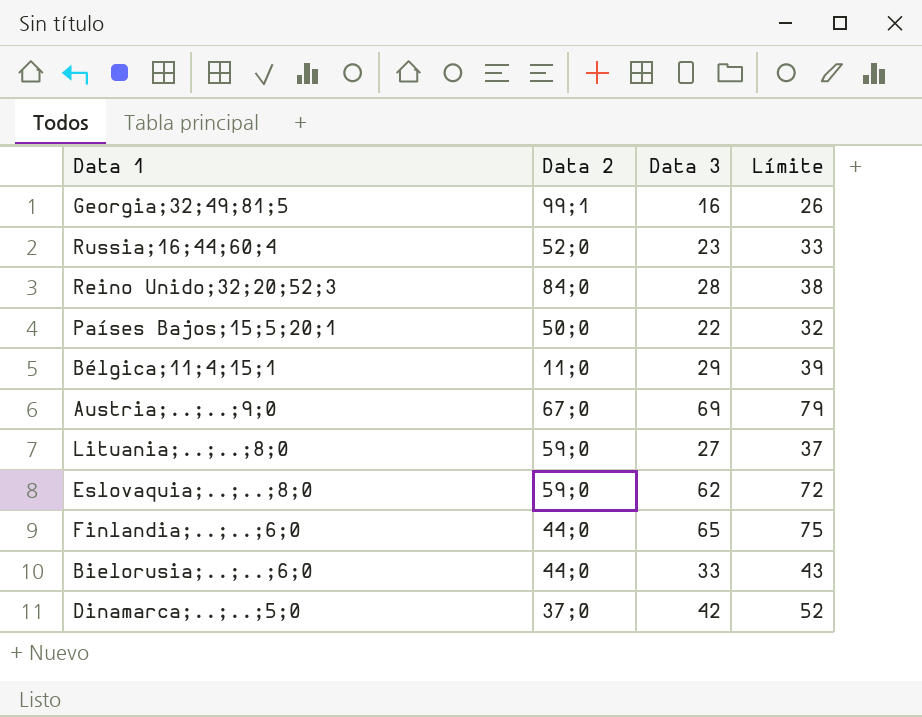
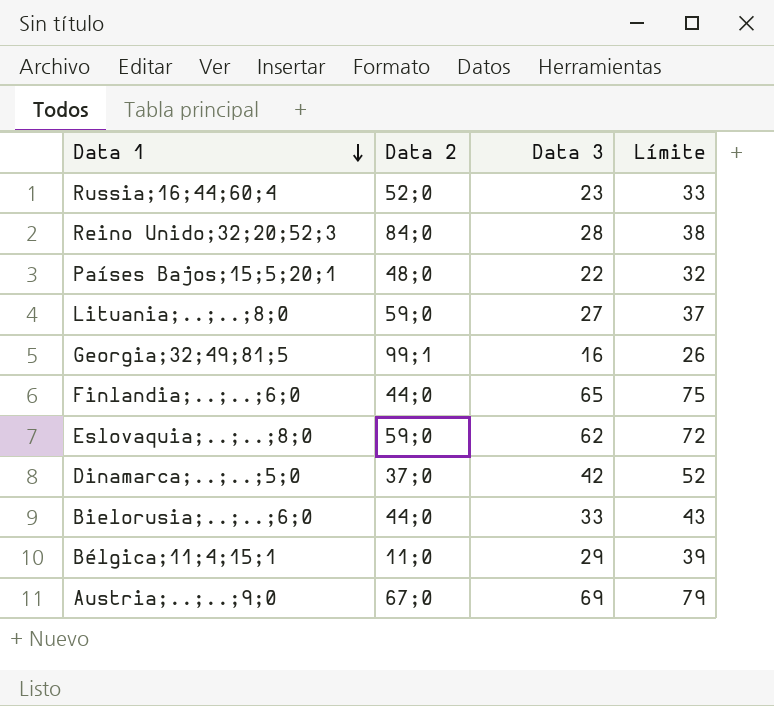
row order: none -> Data 1 descending
Países Bajos;15;5;20;1 | Data 2: 50;0 -> 48;0

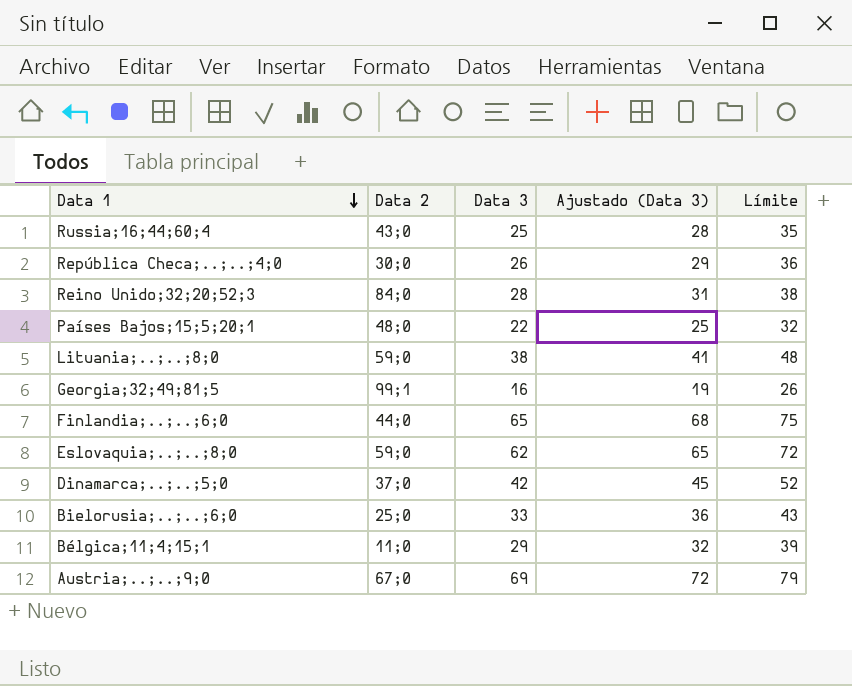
column Ajustado (Data 3) | formula: none -> [Data 3] + 3
Russia;16;44;60;4 | Data 2: 52;0 -> 43;0
Russia;16;44;60;4 | Data 3: 23 -> 25
Russia;16;44;60;4 | Límite: 33 -> 35
row República Checa;..;..;4;0: none -> 30;0 | 26 | 29 | 36
Lituania;..;..;8;0 | Data 3: 27 -> 38
Lituania;..;..;8;0 | Límite: 37 -> 48
Bielorusia;..;..;6;0 | Data 2: 44;0 -> 25;0

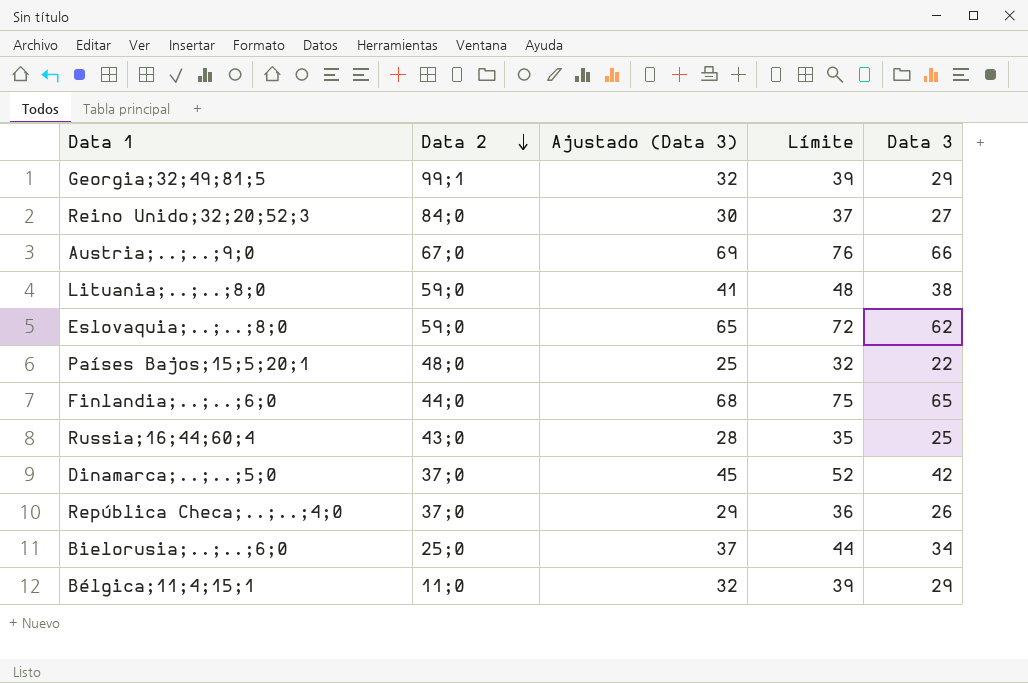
row order: Data 1 descending -> Data 2 descending
column Data 3 | position: 3 -> 5
Georgia;32;49;81;5 | Ajustado (Data 3): 19 -> 32
Georgia;32;49;81;5 | Límite: 26 -> 39
Georgia;32;49;81;5 | Data 3: 16 -> 29
Reino Unido;32;20;52;3 | Ajustado (Data 3): 31 -> 30
Reino Unido;32;20;52;3 | Límite: 38 -> 37
Reino Unido;32;20;52;3 | Data 3: 28 -> 27
Austria;..;..;9;0 | Ajustado (Data 3): 72 -> 69
Austria;..;..;9;0 | Límite: 79 -> 76
Austria;..;..;9;0 | Data 3: 69 -> 66
República Checa;..;..;4;0 | Data 2: 30;0 -> 37;0
Bielorusia;..;..;6;0 | Ajustado (Data 3): 36 -> 37
Bielorusia;..;..;6;0 | Límite: 43 -> 44
Bielorusia;..;..;6;0 | Data 3: 33 -> 34

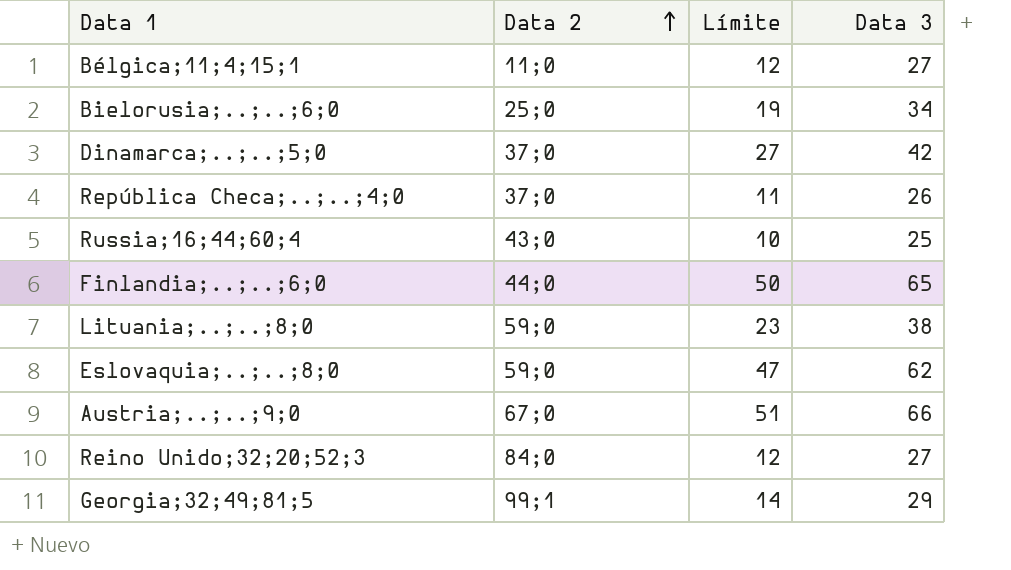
row order: Data 2 descending -> Data 2 ascending
column Ajustado (Data 3) | formula: [Data 3] + 3 -> none
column Límite | formula: [Data 3] + 10 -> [Data 3] - 15
row Países Bajos;15;5;20;1: 48;0 | 25 | 32 | 22 -> none
Bélgica;11;4;15;1 | Data 3: 29 -> 27

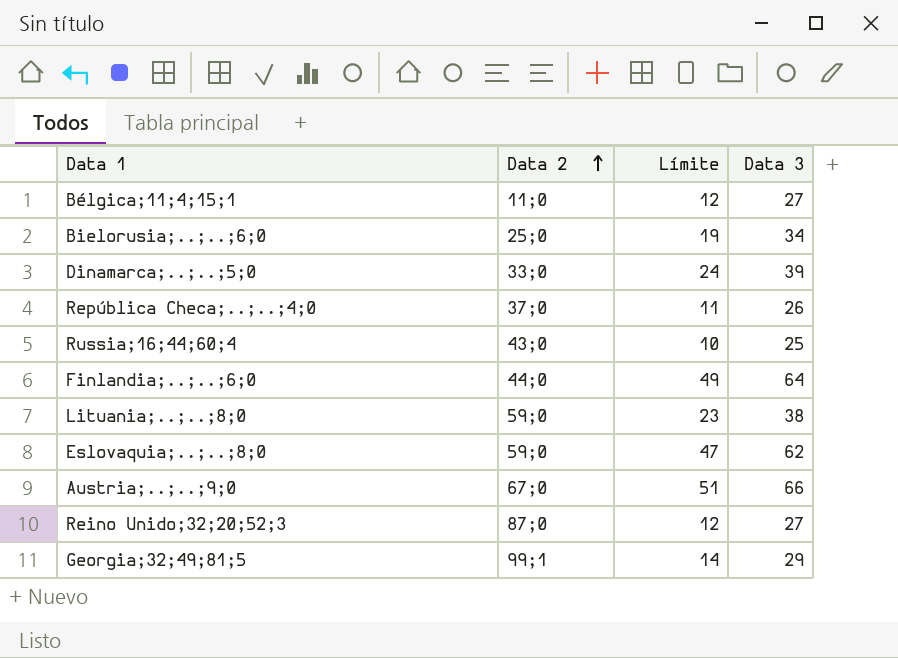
Dinamarca;..;..;5;0 | Data 2: 37;0 -> 33;0
Dinamarca;..;..;5;0 | Límite: 27 -> 24
Dinamarca;..;..;5;0 | Data 3: 42 -> 39
Finlandia;..;..;6;0 | Límite: 50 -> 49
Finlandia;..;..;6;0 | Data 3: 65 -> 64
Reino Unido;32;20;52;3 | Data 2: 84;0 -> 87;0

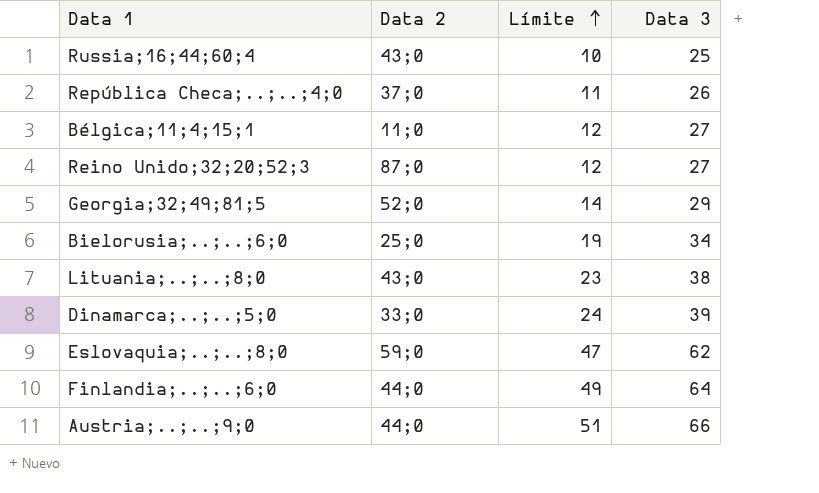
row order: Data 2 ascending -> Límite ascending
Georgia;32;49;81;5 | Data 2: 99;1 -> 52;0
Lituania;..;..;8;0 | Data 2: 59;0 -> 43;0
Austria;..;..;9;0 | Data 2: 67;0 -> 44;0

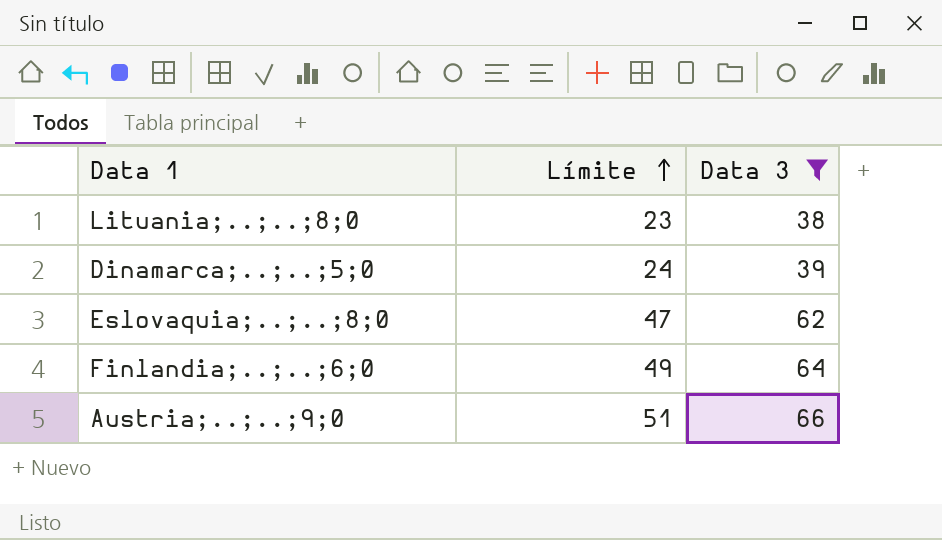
filter: none -> Data 3 >= 38
column Data 2 | position: 2 -> none

